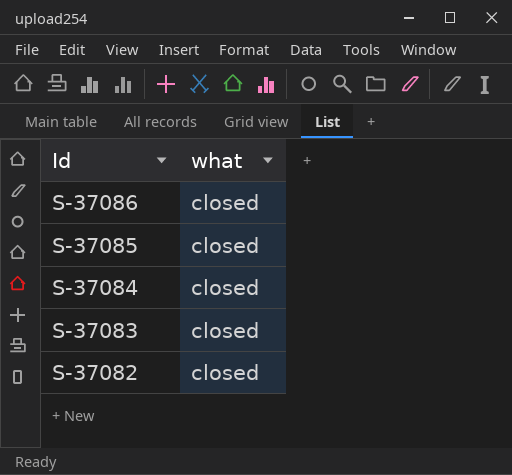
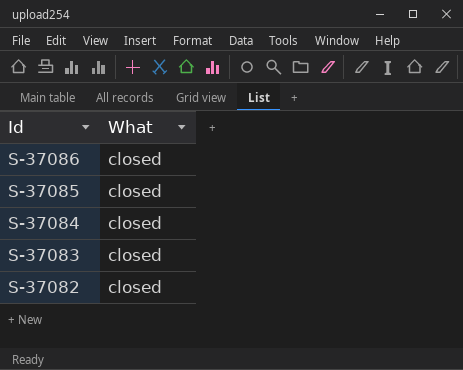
column name: what -> What

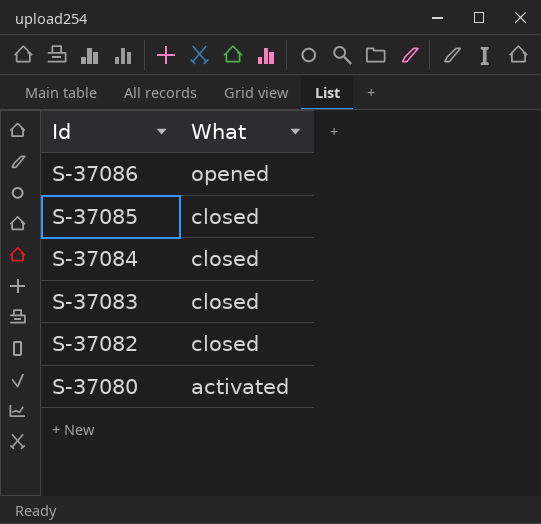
S-37086 | What: closed -> opened
row S-37080: none -> activated

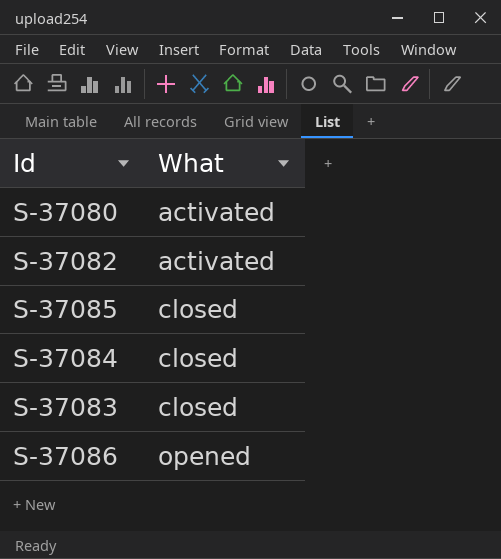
row order: Id descending -> What ascending
S-37082 | What: closed -> activated

